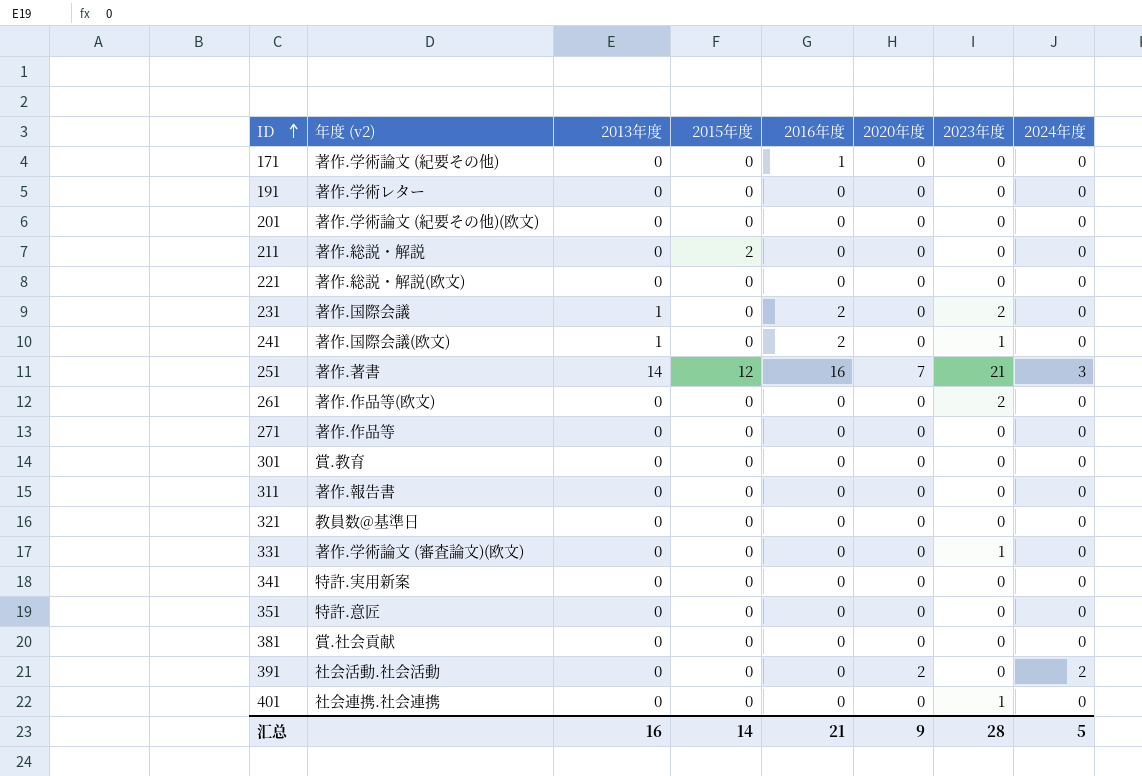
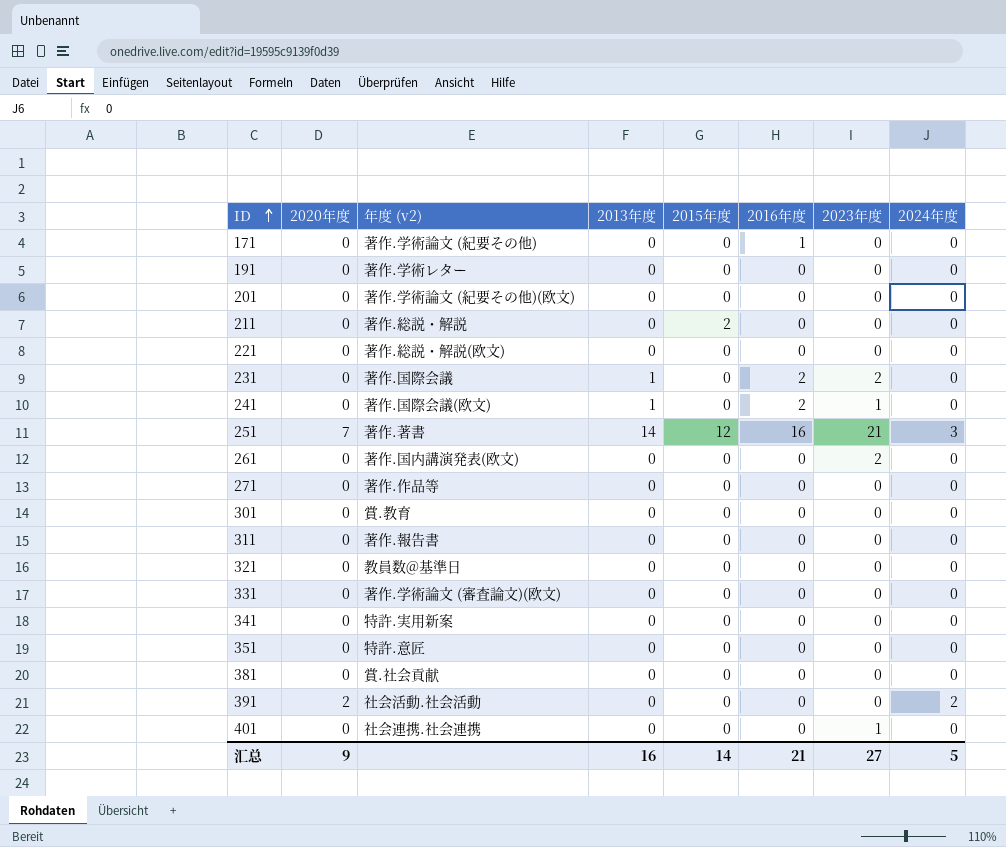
column 2020年度 | position: 6 -> 2
261 | 年度 (v2): 著作.作品等(欧文) -> 著作.国内講演発表(欧文)
331 | 2023年度: 1 -> 0
汇总 | 2023年度: 28 -> 27

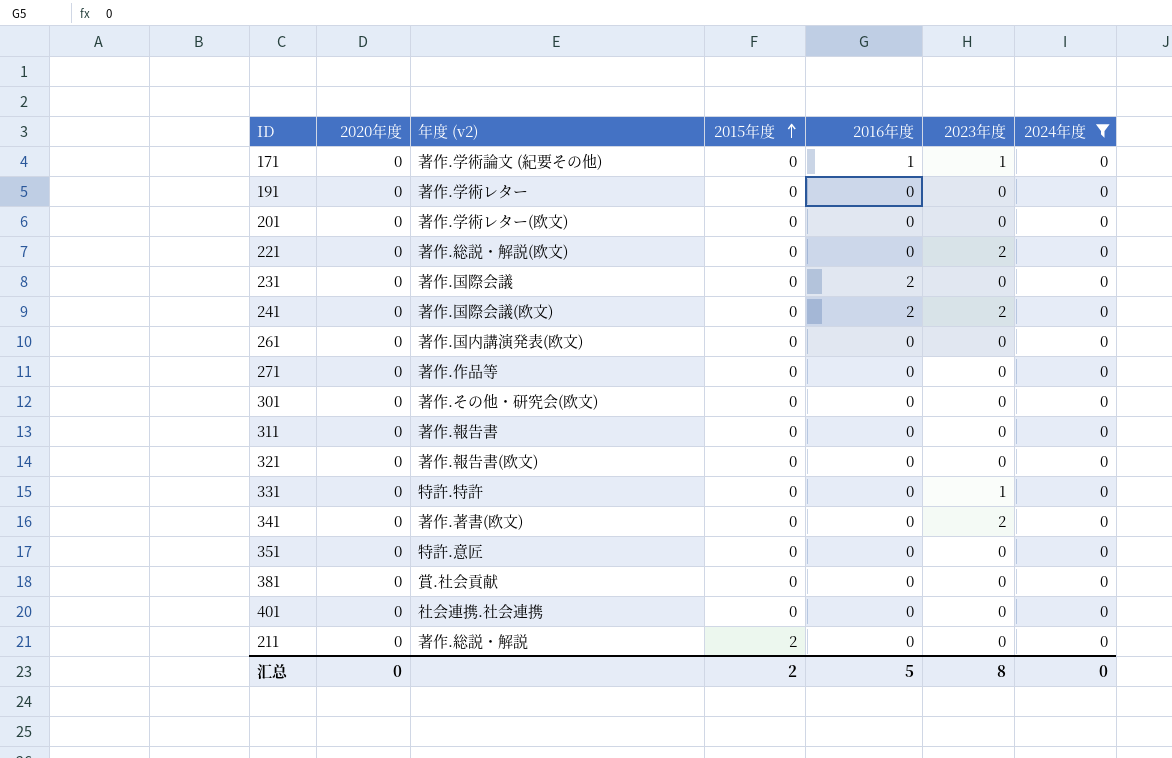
filter: none -> 2024年度 = 0
row order: ID ascending -> 2015年度 ascending
column 2013年度 | position: 4 -> none
171 | 2023年度: 0 -> 1
201 | 年度 (v2): 著作.学術論文 (紀要その他)(欧文) -> 著作.学術レター(欧文)
221 | 2023年度: 0 -> 2
231 | 2023年度: 2 -> 0
241 | 2023年度: 1 -> 2
261 | 2023年度: 2 -> 0
301 | 年度 (v2): 賞.教育 -> 著作.その他・研究会(欧文)
321 | 年度 (v2): 教員数@基準日 -> 著作.報告書(欧文)
331 | 年度 (v2): 著作.学術論文 (審査論文)(欧文) -> 特許.特許
331 | 2023年度: 0 -> 1
341 | 年度 (v2): 特許.実用新案 -> 著作.著書(欧文)
341 | 2023年度: 0 -> 2
401 | 2023年度: 1 -> 0
汇总 | 2020年度: 9 -> 0
汇总 | 2015年度: 14 -> 2
汇总 | 2016年度: 21 -> 5
汇总 | 2023年度: 27 -> 8
汇总 | 2024年度: 5 -> 0

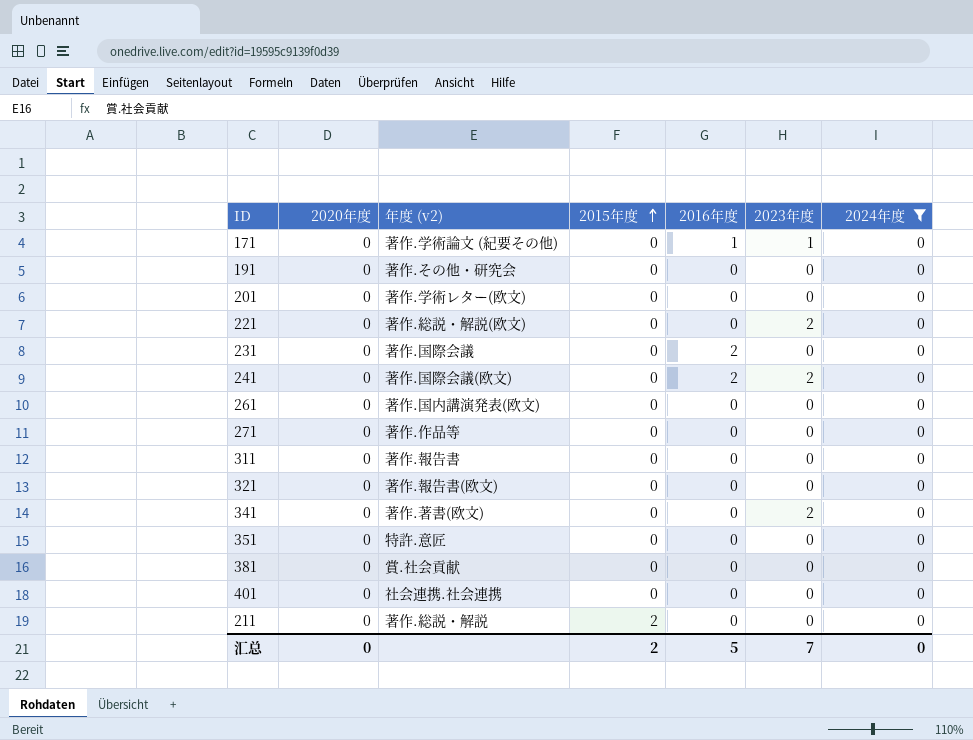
row 301: 0 | 著作.その他・研究会(欧文) | 0 | 0 | 0 | 0 -> none
row 331: 0 | 特許.特許 | 0 | 0 | 1 | 0 -> none
191 | 年度 (v2): 著作.学術レター -> 著作.その他・研究会
汇总 | 2023年度: 8 -> 7

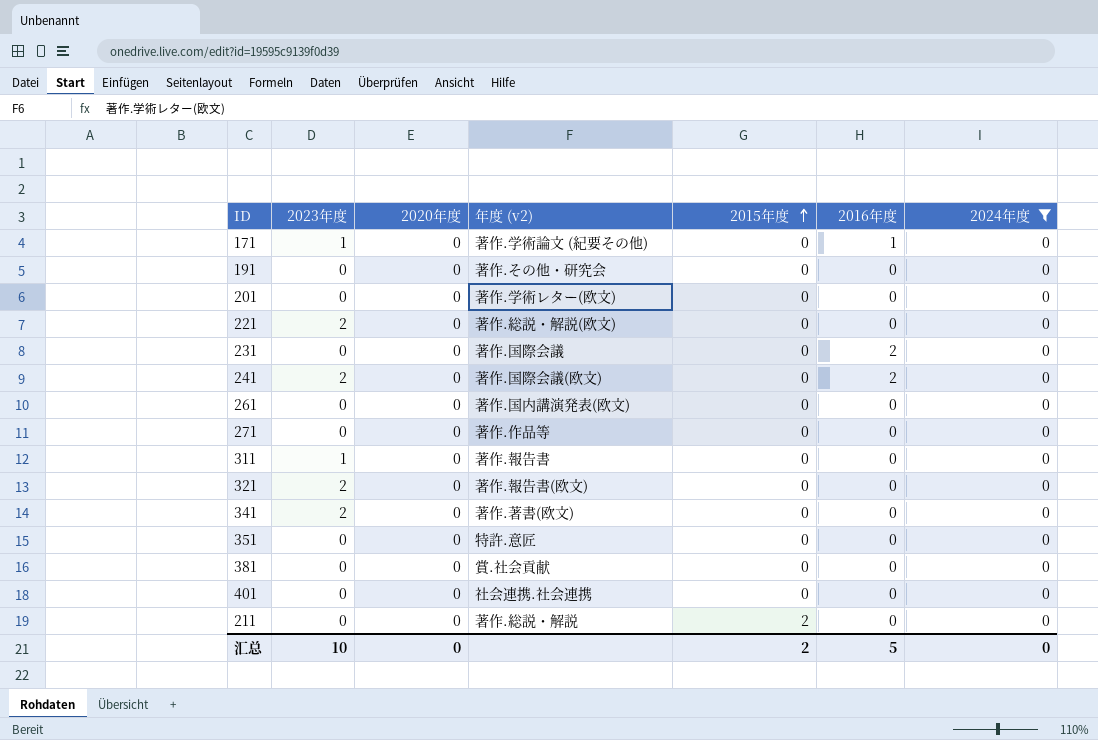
column 2023年度 | position: 6 -> 2
311 | 2023年度: 0 -> 1
321 | 2023年度: 0 -> 2
汇总 | 2023年度: 7 -> 10

